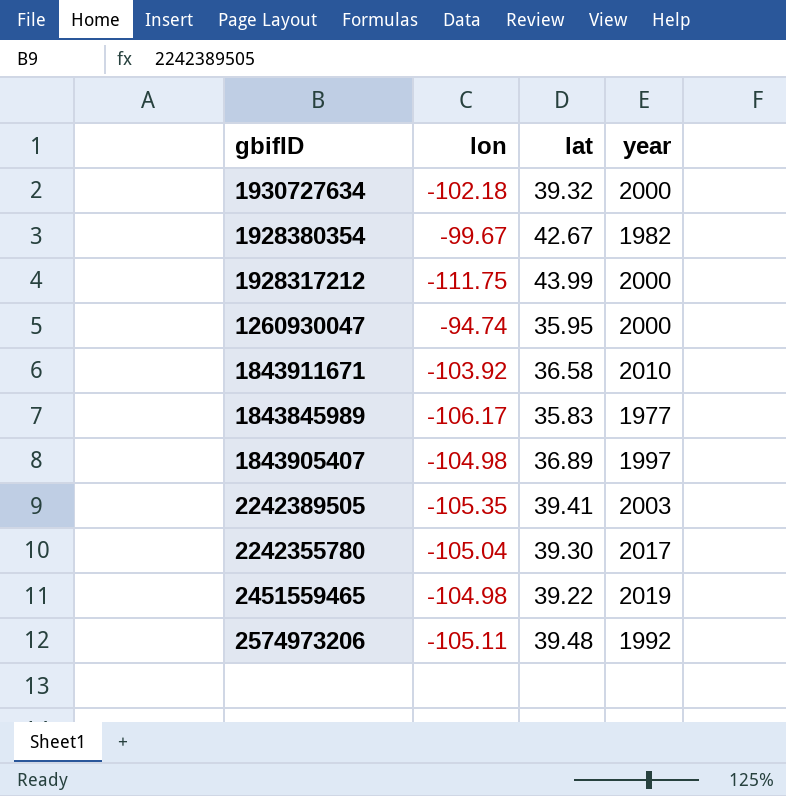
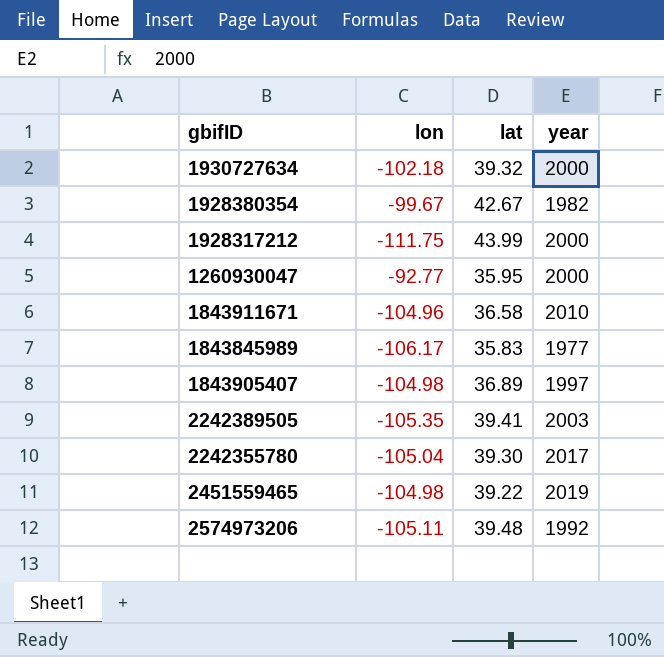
1260930047 | lon: -94.74 -> -92.77
1843911671 | lon: -103.92 -> -104.96

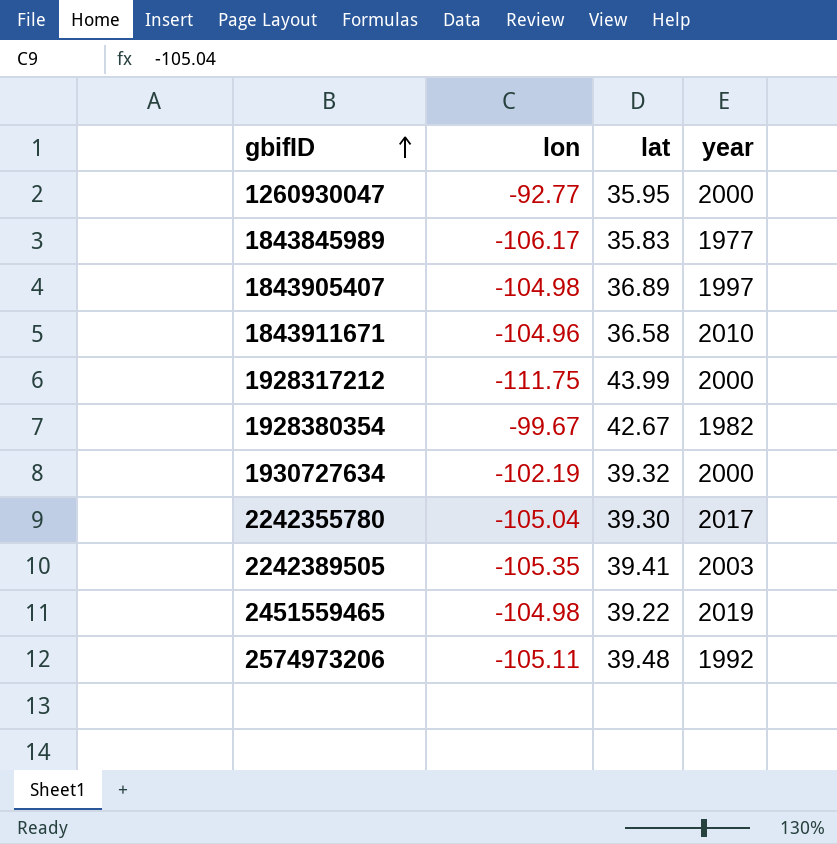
row order: none -> gbifID ascending
1930727634 | lon: -102.18 -> -102.19

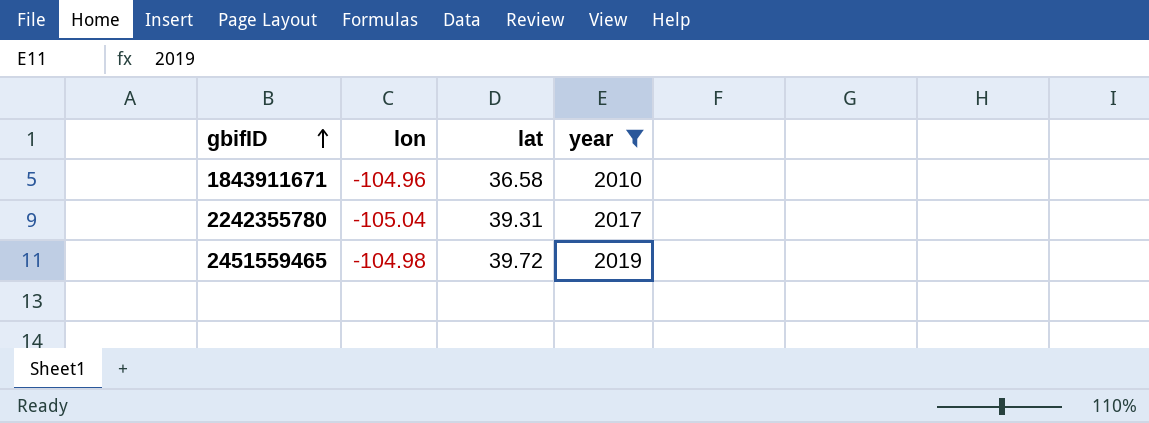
filter: none -> year >= 2010
2242355780 | lat: 39.30 -> 39.31
2451559465 | lat: 39.22 -> 39.72

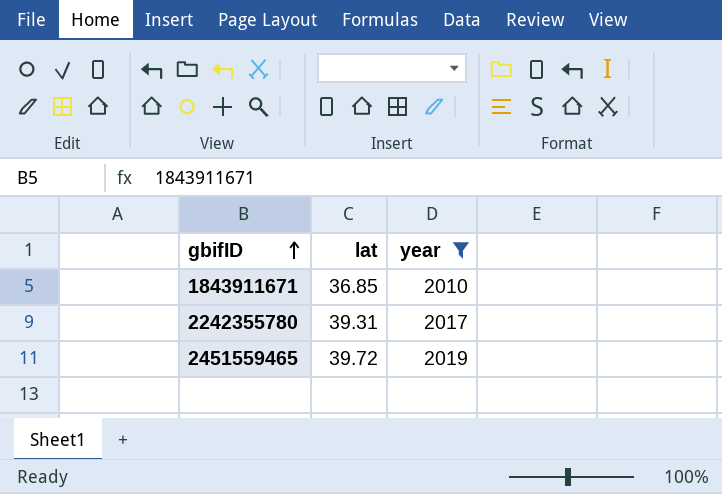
column lon | position: 2 -> none
1843911671 | lat: 36.58 -> 36.85

